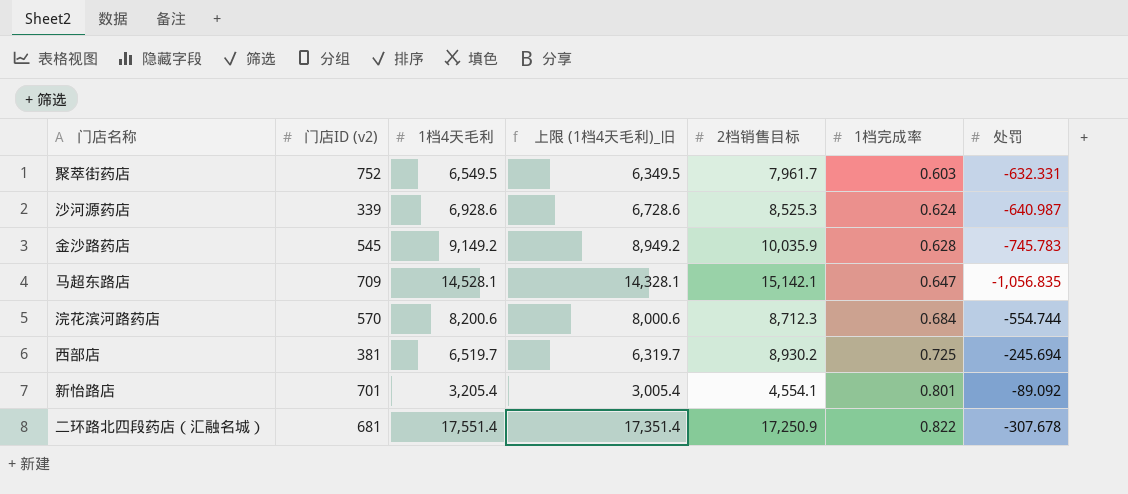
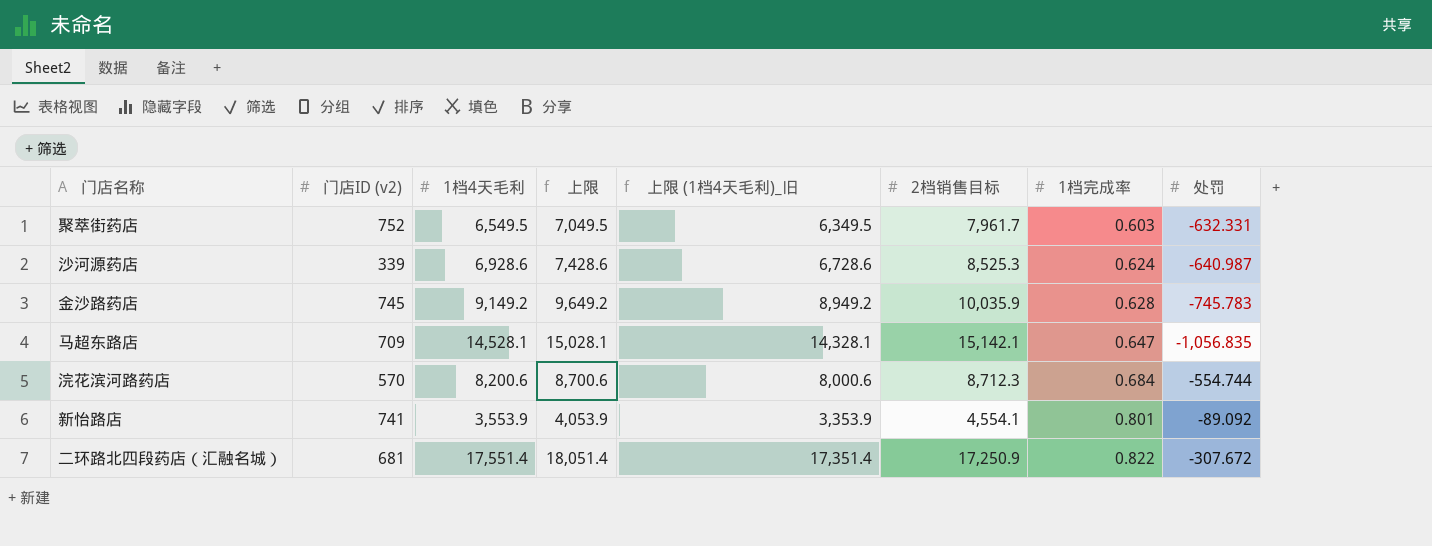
column 上限 | formula: none -> [1档4天毛利] + 500
row 西部店: 381 | 6,519.7 | 6,319.7 | 8,930.2 | 0.725 | -245.694 -> none
金沙路药店 | 门店ID (v2): 545 -> 745
新怡路店 | 门店ID (v2): 701 -> 741
新怡路店 | 1档4天毛利: 3,205.4 -> 3,553.9
新怡路店 | 上限 (1档4天毛利)_旧: 3,005.4 -> 3,353.9
二环路北四段药店（汇融名城） | 处罚: -307.678 -> -307.672

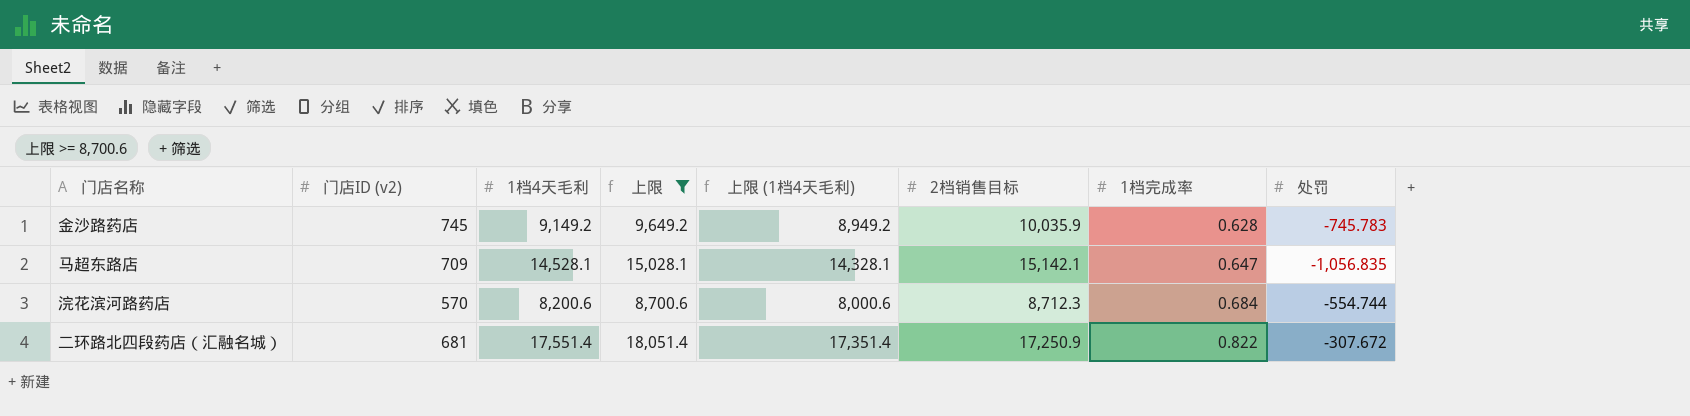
filter: none -> 上限 >= 8,700.6
column name: 上限 (1档4天毛利)_旧 -> 上限 (1档4天毛利)

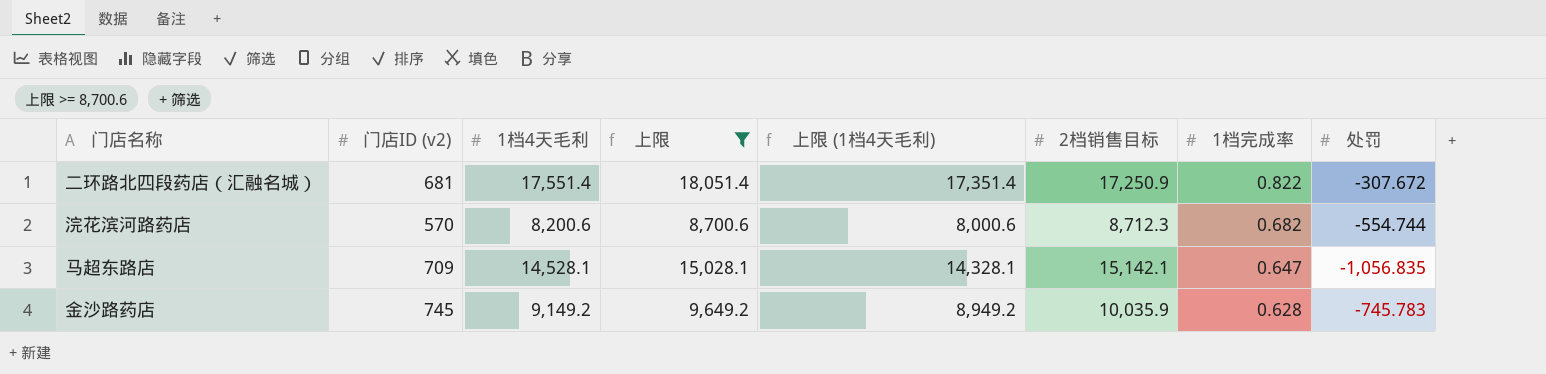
row order: 1档完成率 ascending -> 1档完成率 descending
浣花滨河路药店 | 1档完成率: 0.684 -> 0.682

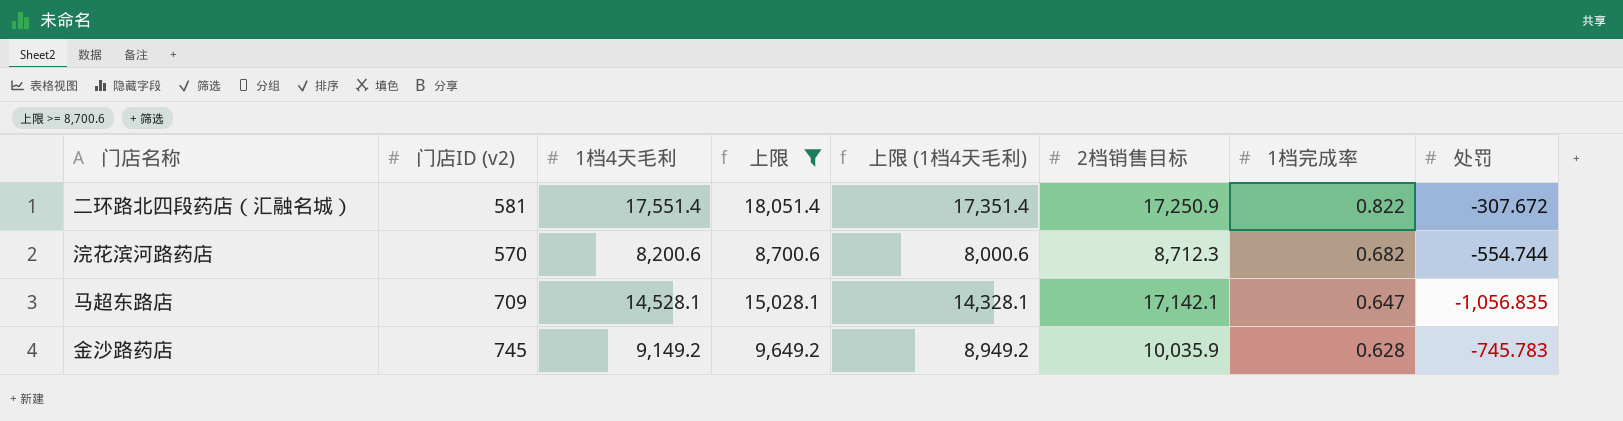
二环路北四段药店（汇融名城） | 门店ID (v2): 681 -> 581
马超东路店 | 2档销售目标: 15,142.1 -> 17,142.1

